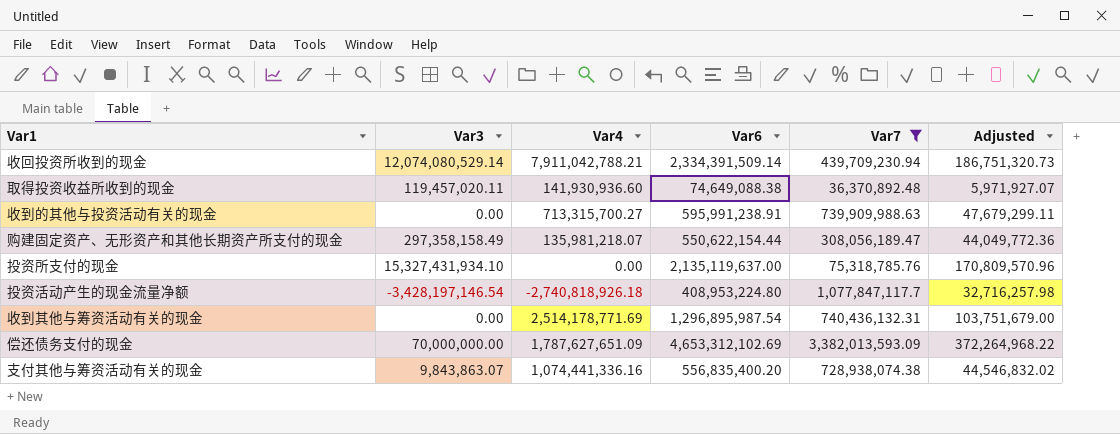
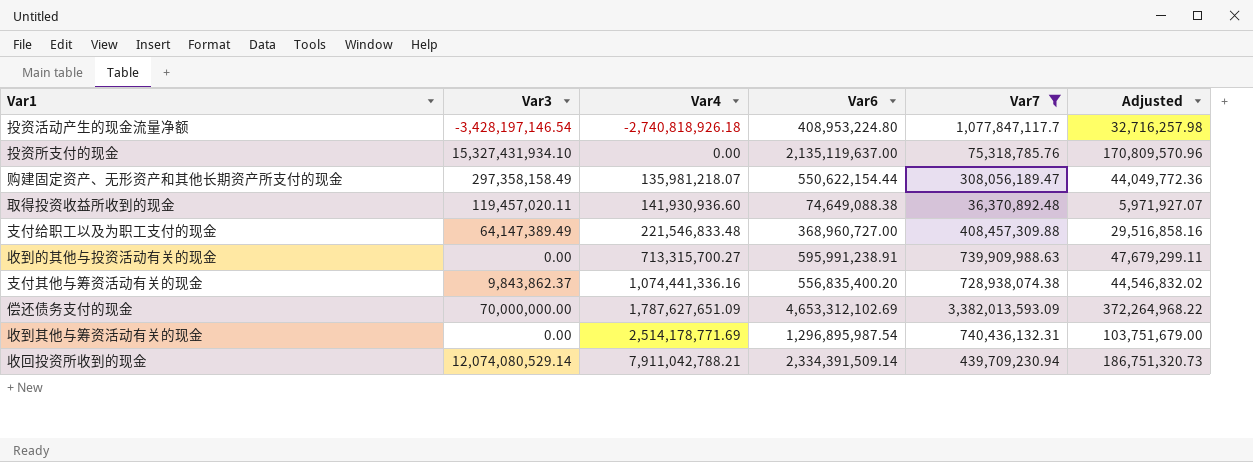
row order: none -> Var4 ascending
row 支付给职工以及为职工支付的现金: none -> 64,147,389.49 | 221,546,833.48 | 368,960,727.00 | 408,457,309.88 | 29,516,858.16
支付其他与筹资活动有关的现金 | Var3: 9,843,863.07 -> 9,843,862.37

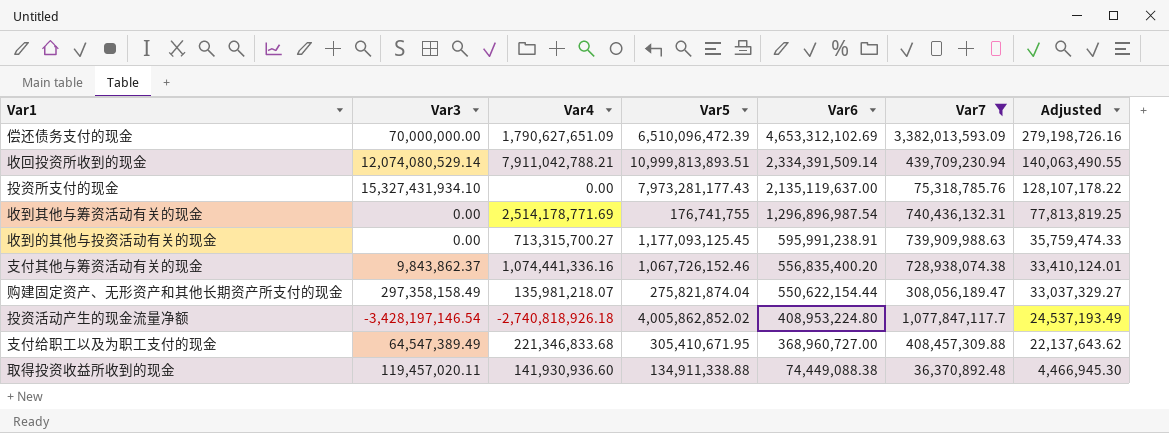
row order: Var4 ascending -> Var6 descending
column Var5 | position: none -> 4
column Adjusted | formula: [Var6] * 0.08 -> [Var6] * 0.06
偿还债务支付的现金 | Var4: 1,787,627,651.09 -> 1,790,627,651.09
收到其他与筹资活动有关的现金 | Var6: 1,296,895,987.54 -> 1,296,896,987.54
支付给职工以及为职工支付的现金 | Var3: 64,147,389.49 -> 64,547,389.49
支付给职工以及为职工支付的现金 | Var4: 221,546,833.48 -> 221,346,833.68
取得投资收益所收到的现金 | Var6: 74,649,088.38 -> 74,449,088.38

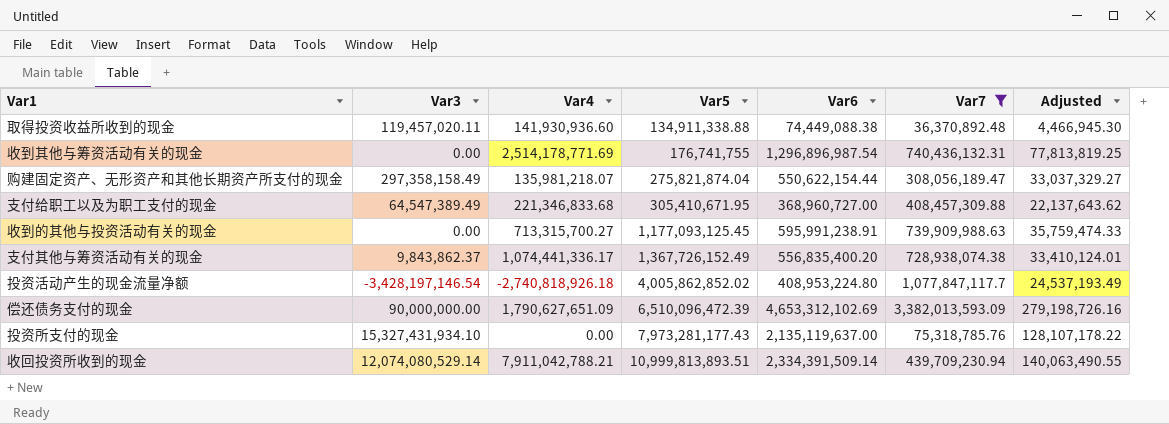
row order: Var6 descending -> Var5 ascending
支付其他与筹资活动有关的现金 | Var4: 1,074,441,336.16 -> 1,074,441,336.17
支付其他与筹资活动有关的现金 | Var5: 1,067,726,152.46 -> 1,367,726,152.49
偿还债务支付的现金 | Var3: 70,000,000.00 -> 90,000,000.00

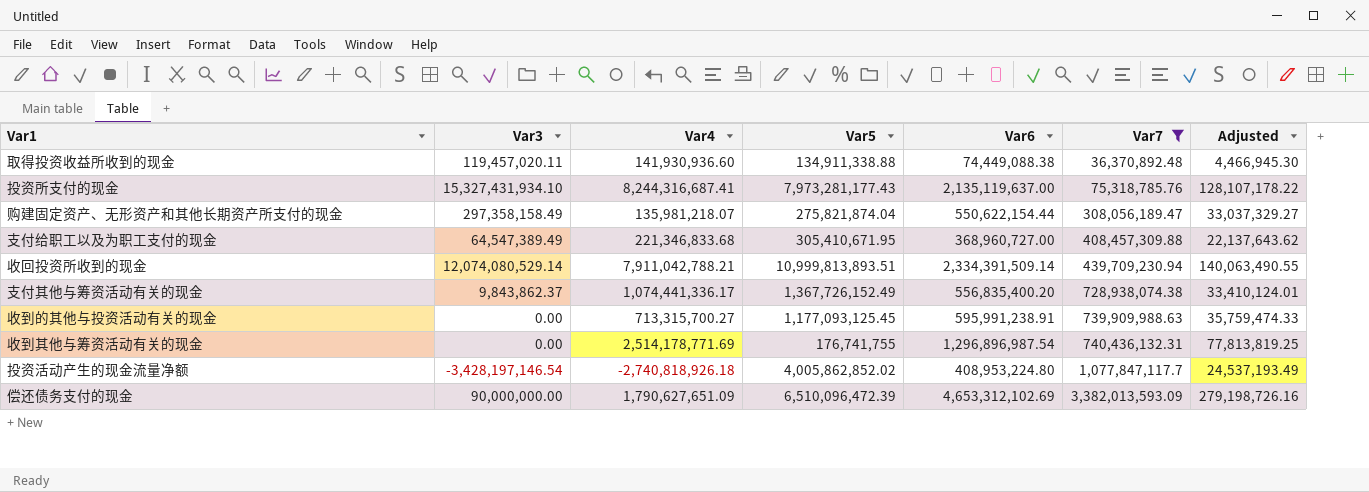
row order: Var5 ascending -> Var7 ascending
投资所支付的现金 | Var4: 0.00 -> 8,244,316,687.41

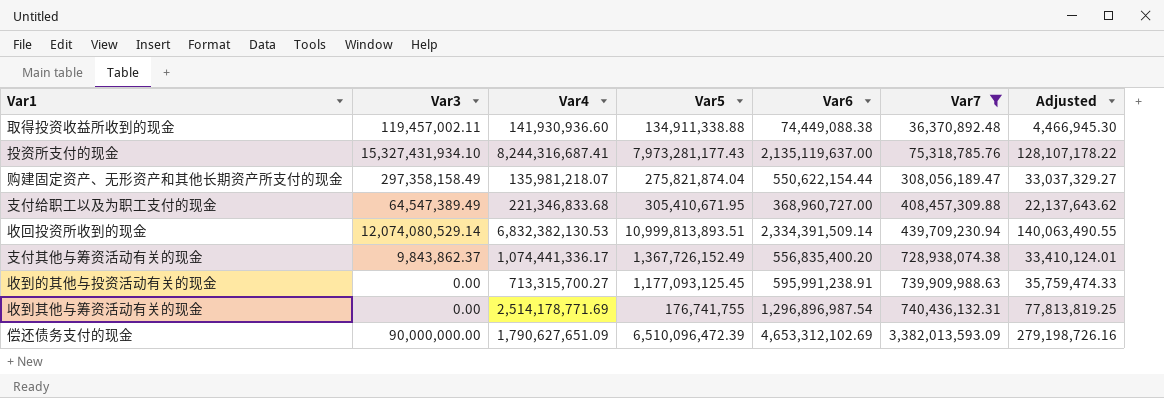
row 投资活动产生的现金流量净额: -3,428,197,146.54 | -2,740,818,926.18 | 4,005,862,852.02 | 408,953,224.80 | 1,077,847,117.7 | 24,537,193.49 -> none
取得投资收益所收到的现金 | Var3: 119,457,020.11 -> 119,457,002.11
收回投资所收到的现金 | Var4: 7,911,042,788.21 -> 6,832,382,130.53

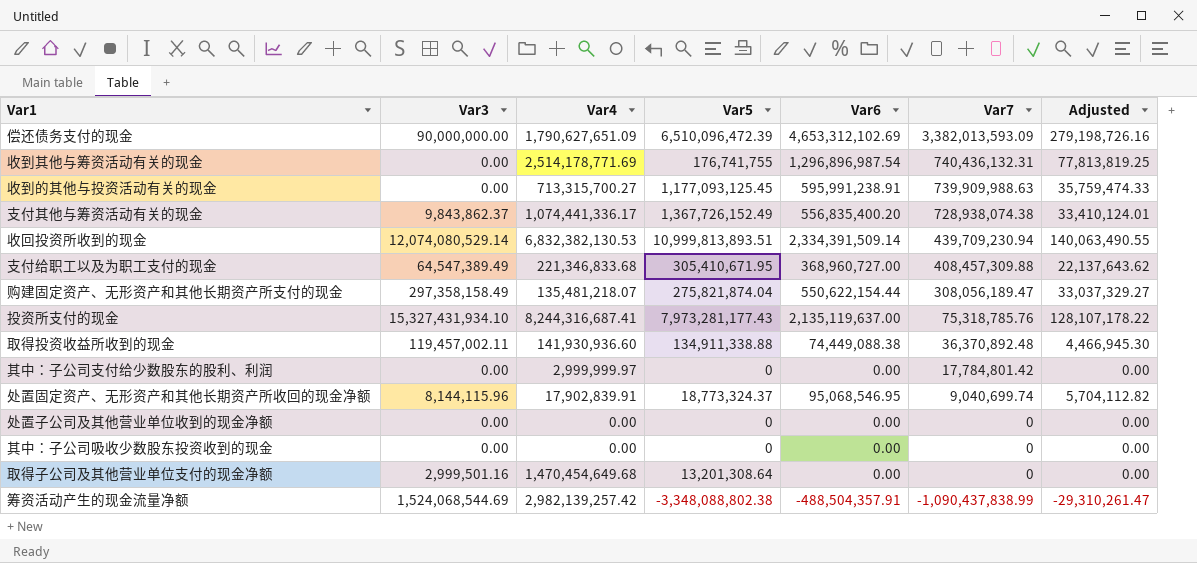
filter: Var7 >= 36,370,892.48 -> none
row order: Var7 ascending -> Var7 descending
购建固定资产、无形资产和其他长期资产所支付的现金 | Var4: 135,981,218.07 -> 135,481,218.07

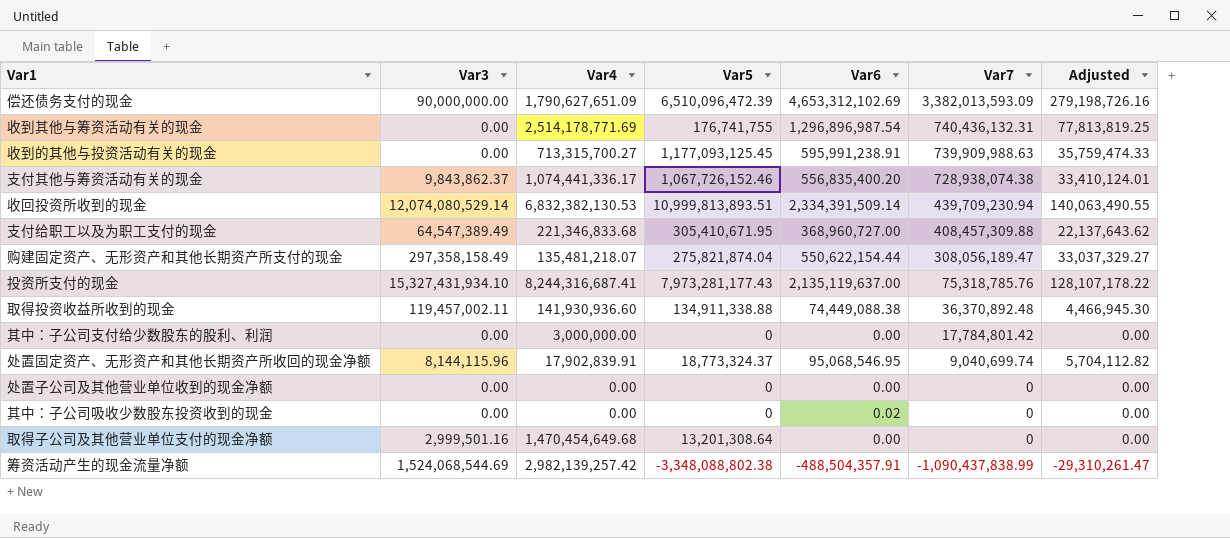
支付其他与筹资活动有关的现金 | Var5: 1,367,726,152.49 -> 1,067,726,152.46
其中：子公司支付给少数股东的股利、利润 | Var4: 2,999,999.97 -> 3,000,000.00
其中：子公司吸收少数股东投资收到的现金 | Var6: 0.00 -> 0.02

